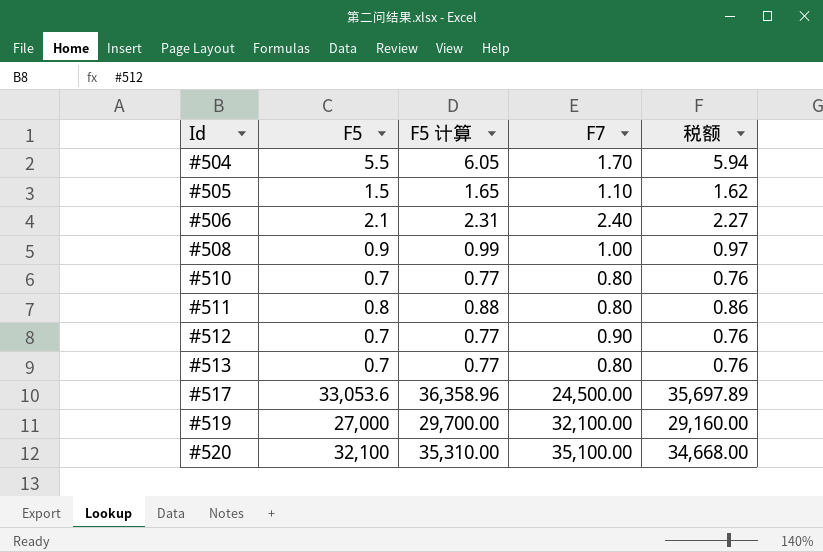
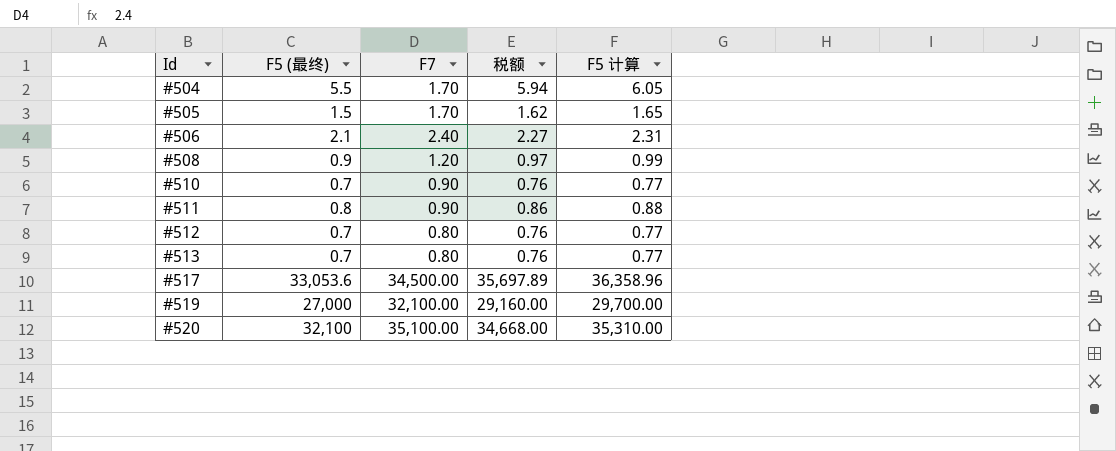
column name: F5 -> F5 (最终)
column F5 计算 | position: 3 -> 5
#505 | F7: 1.10 -> 1.70
#508 | F7: 1.00 -> 1.20
#510 | F7: 0.80 -> 0.90
#511 | F7: 0.80 -> 0.90
#512 | F7: 0.90 -> 0.80
#517 | F7: 24,500.00 -> 34,500.00

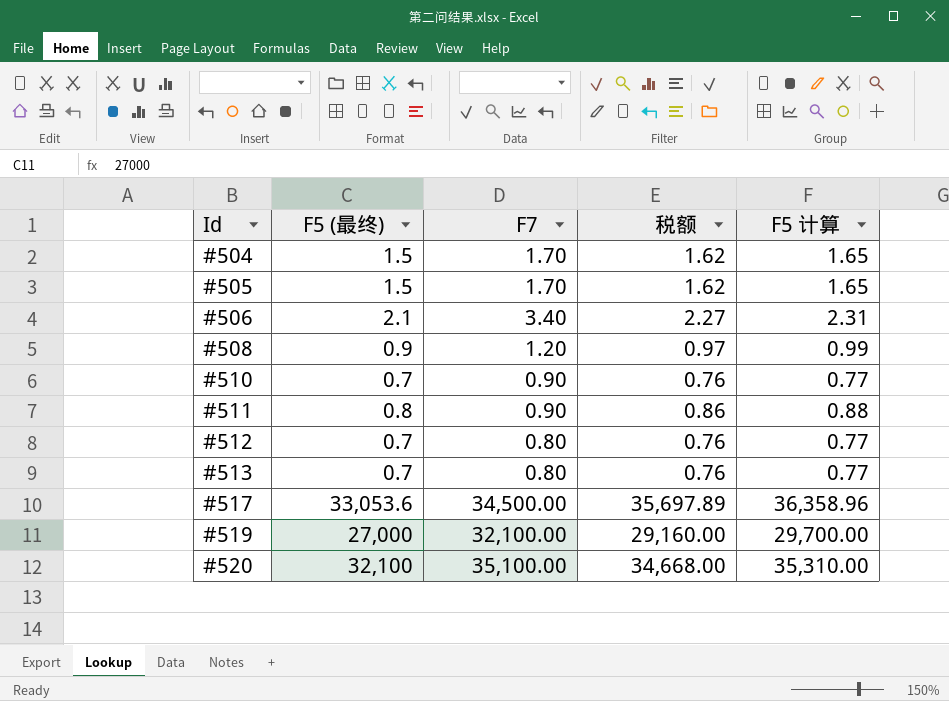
#504 | F5 (最终): 5.5 -> 1.5
#504 | 税额: 5.94 -> 1.62
#504 | F5 计算: 6.05 -> 1.65
#506 | F7: 2.40 -> 3.40

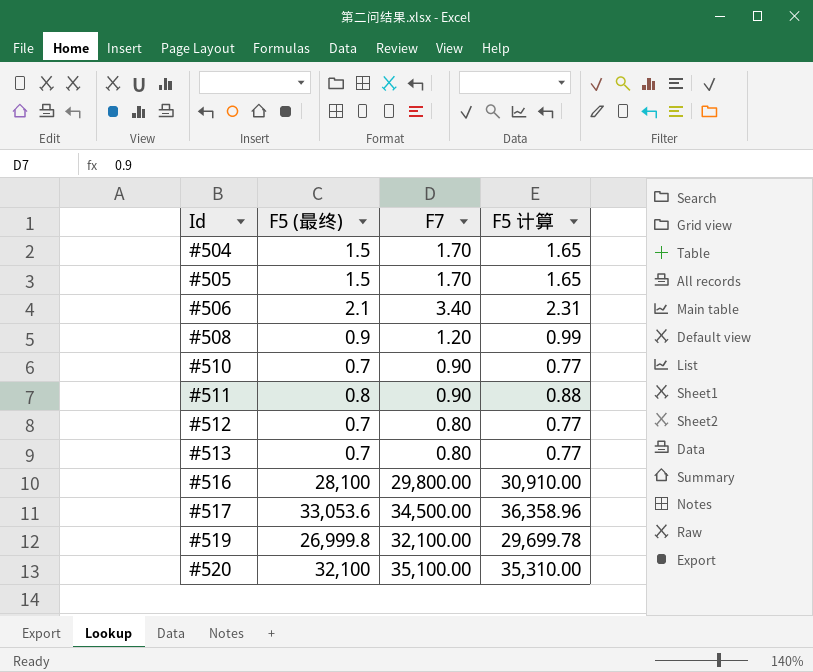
column 税额 | formula: [F5 (最终)] * 1.08 -> none
row #516: none -> 28,100 | 29,800.00 | 30,910.00
#519 | F5 (最终): 27,000 -> 26,999.8
#519 | F5 计算: 29,700.00 -> 29,699.78

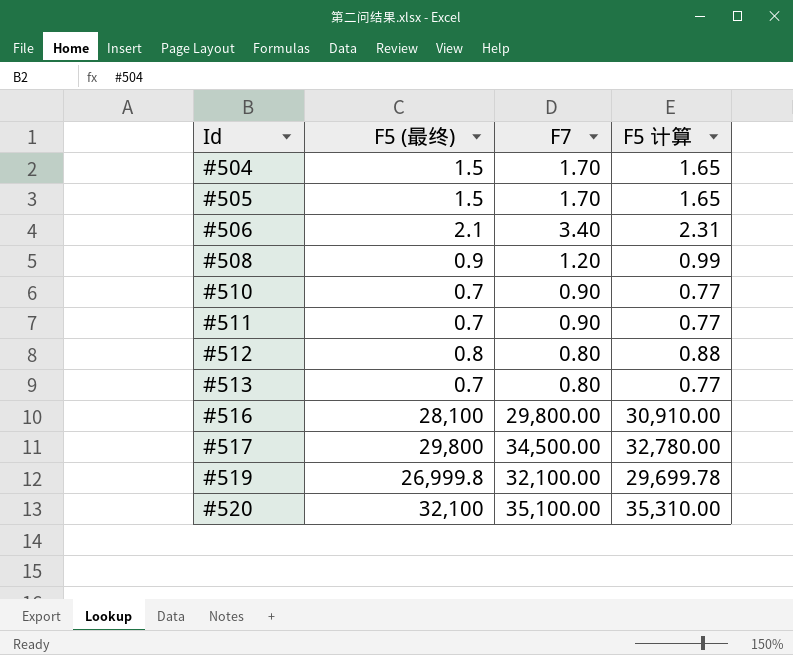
#511 | F5 (最终): 0.8 -> 0.7
#511 | F5 计算: 0.88 -> 0.77
#512 | F5 (最终): 0.7 -> 0.8
#512 | F5 计算: 0.77 -> 0.88
#517 | F5 (最终): 33,053.6 -> 29,800
#517 | F5 计算: 36,358.96 -> 32,780.00

